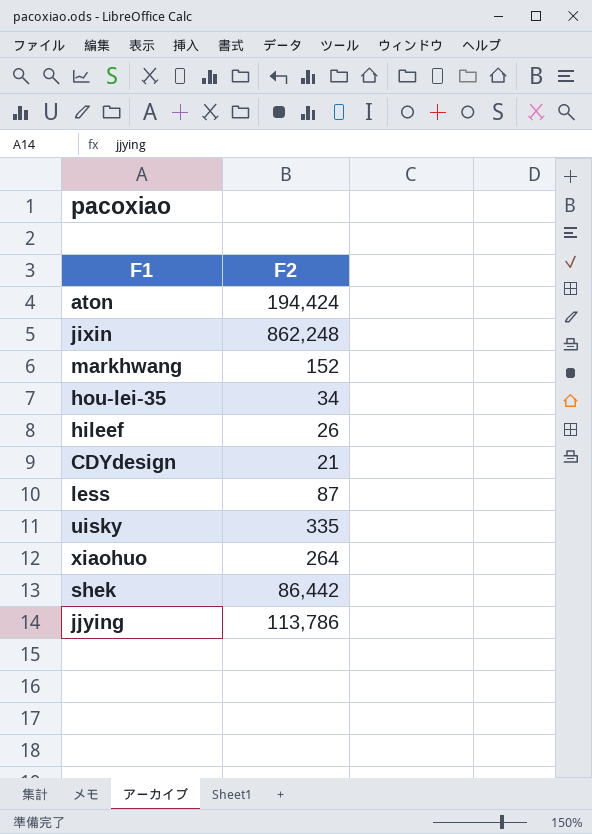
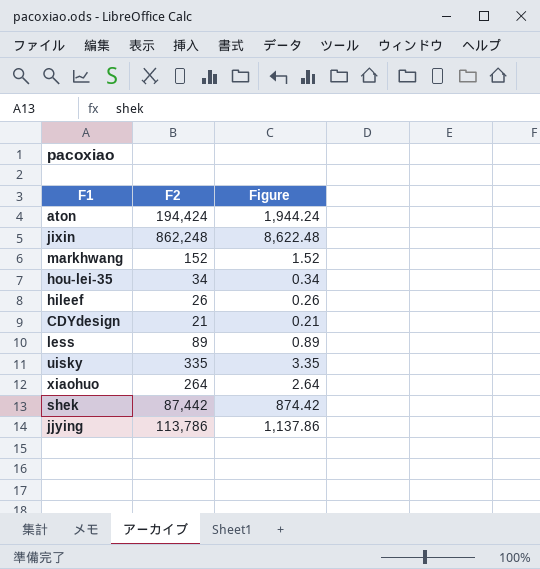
column Figure | formula: none -> [F2] * 0.01
less | F2: 87 -> 89
shek | F2: 86,442 -> 87,442

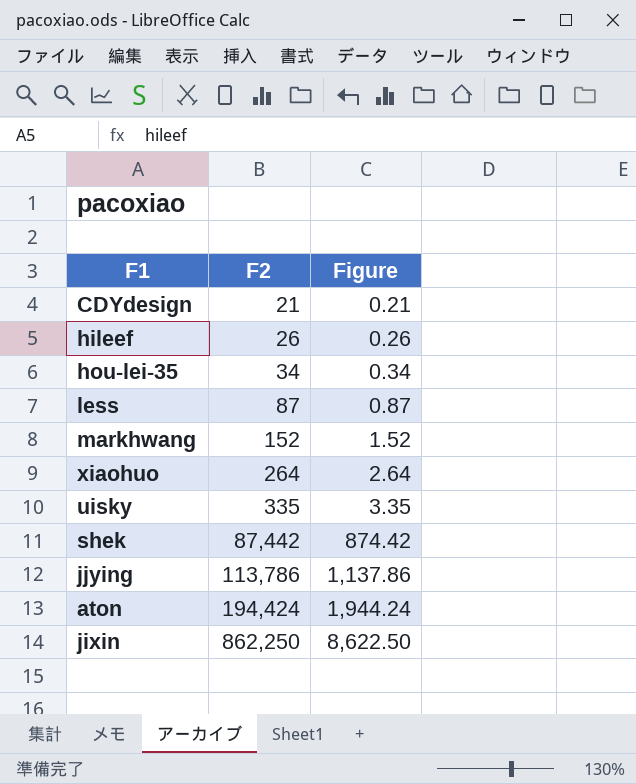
row order: none -> F2 ascending
less | F2: 89 -> 87
less | Figure: 0.89 -> 0.87
jixin | F2: 862,248 -> 862,250
jixin | Figure: 8,622.48 -> 8,622.50

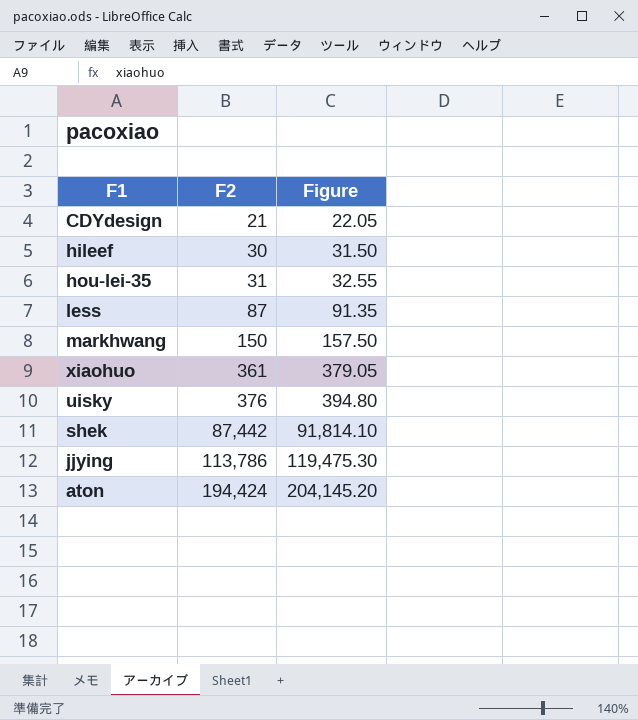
column Figure | formula: [F2] * 0.01 -> [F2] * 1.05
row jixin: 862,250 | 8,622.50 -> none
hileef | F2: 26 -> 30
hou-lei-35 | F2: 34 -> 31
markhwang | F2: 152 -> 150
xiaohuo | F2: 264 -> 361
uisky | F2: 335 -> 376

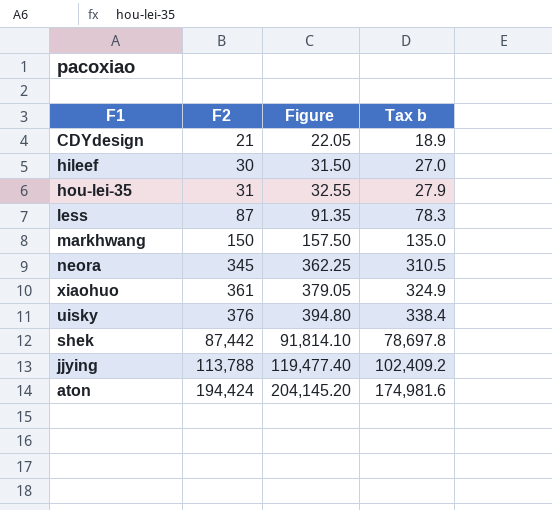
column Tax b | formula: none -> [F2] * 0.9
row neora: none -> 345 | 362.25 | 310.5
jjying | F2: 113,786 -> 113,788
jjying | Figure: 119,475.30 -> 119,477.40

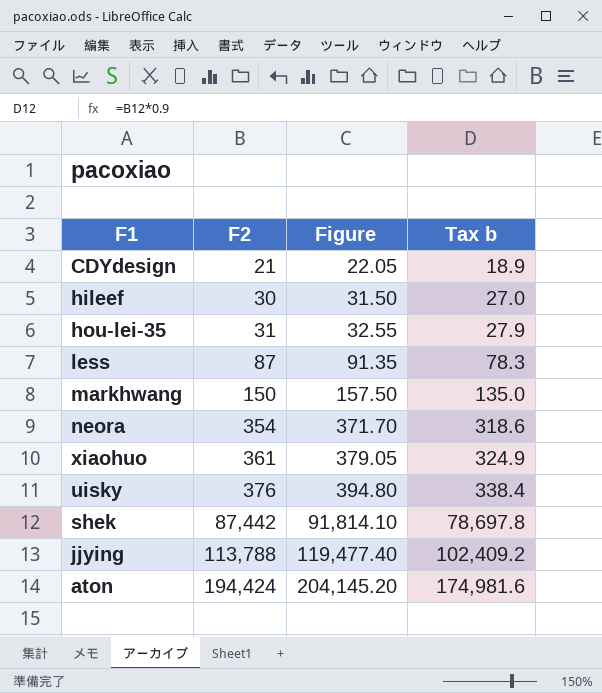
neora | F2: 345 -> 354
neora | Figure: 362.25 -> 371.70
neora | Tax b: 310.5 -> 318.6

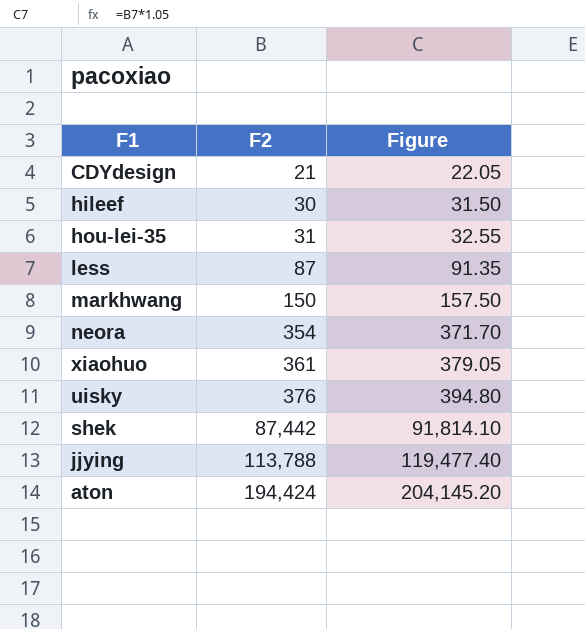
column Tax b | formula: [F2] * 0.9 -> none

